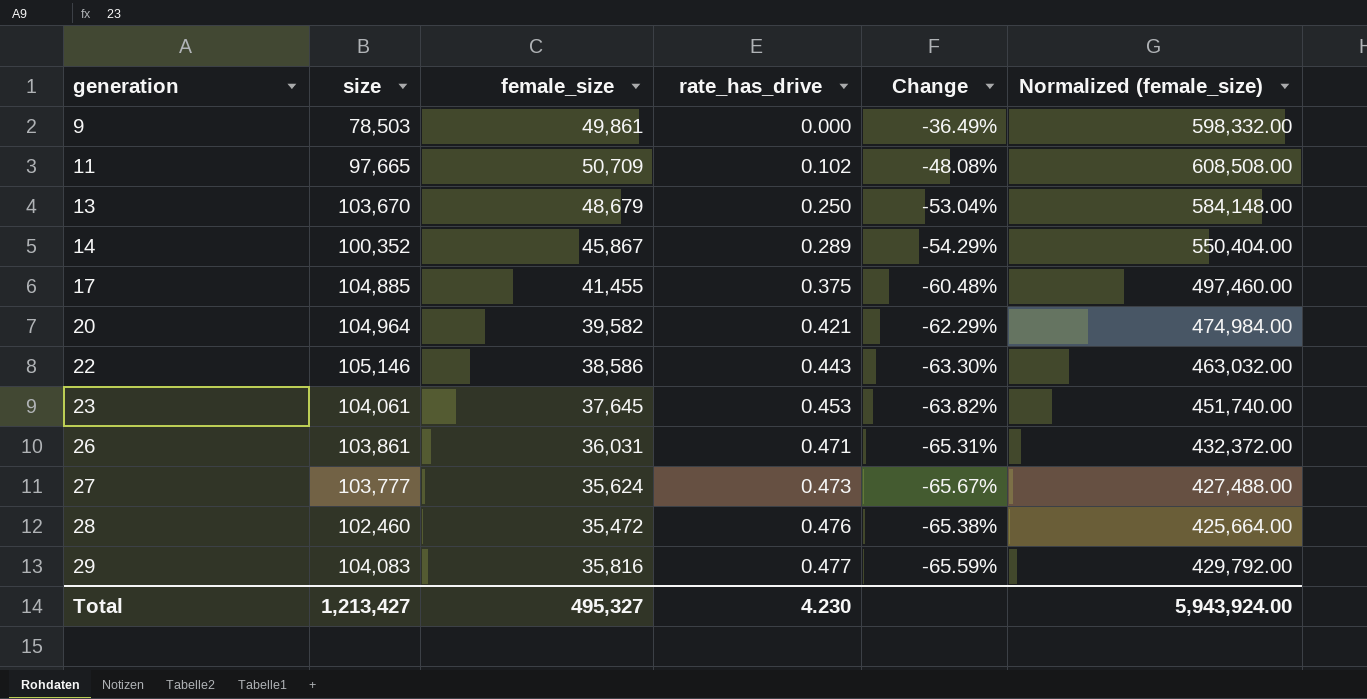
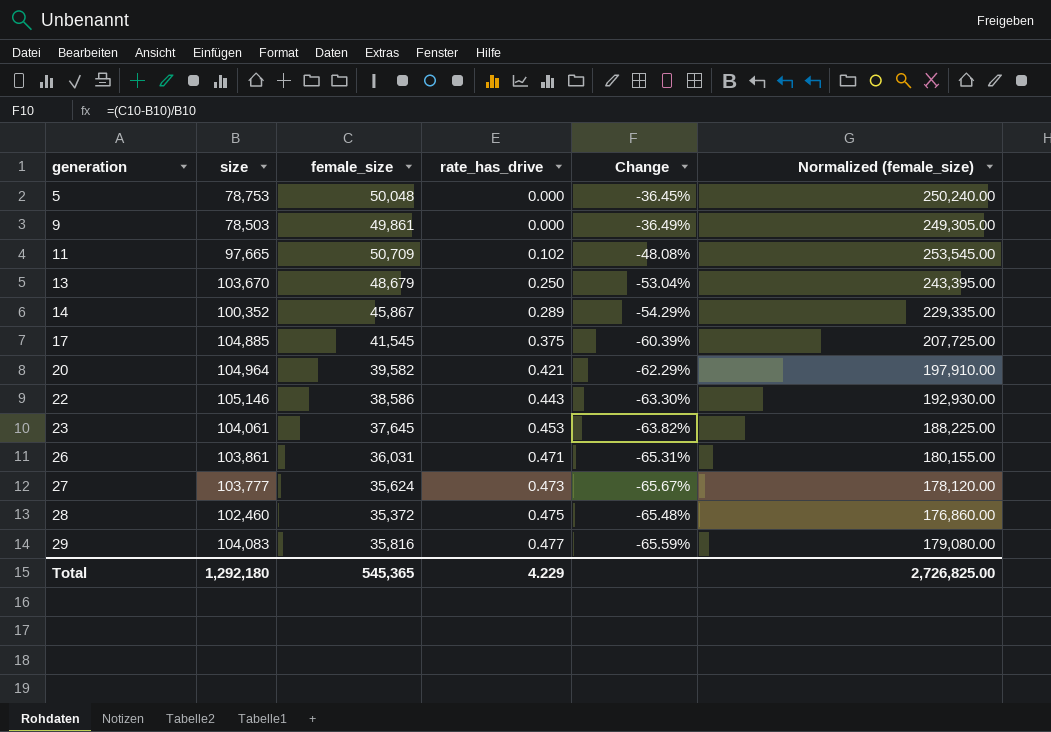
column Normalized (female_size) | formula: [female_size] * 12 -> [female_size] * 5
row 5: none -> 78,753 | 50,048 | 0.000 | -36.45% | 250,240.00
17 | female_size: 41,455 -> 41,545
17 | Change: -60.48% -> -60.39%
28 | female_size: 35,472 -> 35,372
28 | rate_has_drive: 0.476 -> 0.475
28 | Change: -65.38% -> -65.48%
Total | size: 1,213,427 -> 1,292,180
Total | female_size: 495,327 -> 545,365
Total | rate_has_drive: 4.230 -> 4.229
Total | Normalized (female_size): 5,943,924.00 -> 2,726,825.00

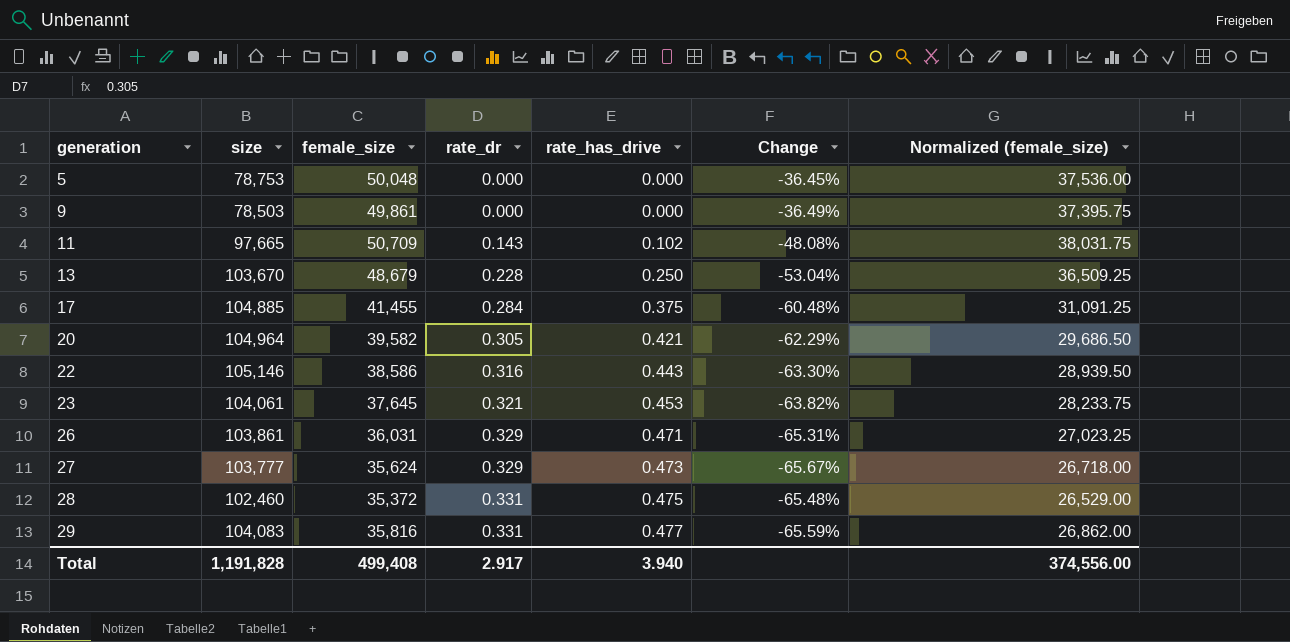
column rate_dr | position: none -> 4
column Normalized (female_size) | formula: [female_size] * 5 -> [female_size] * 0.75
row 14: 100,352 | 45,867 | 0.289 | -54.29% | 229,335.00 -> none
17 | female_size: 41,545 -> 41,455
17 | Change: -60.39% -> -60.48%
Total | size: 1,292,180 -> 1,191,828
Total | female_size: 545,365 -> 499,408
Total | rate_has_drive: 4.229 -> 3.940
Total | Normalized (female_size): 2,726,825.00 -> 374,556.00

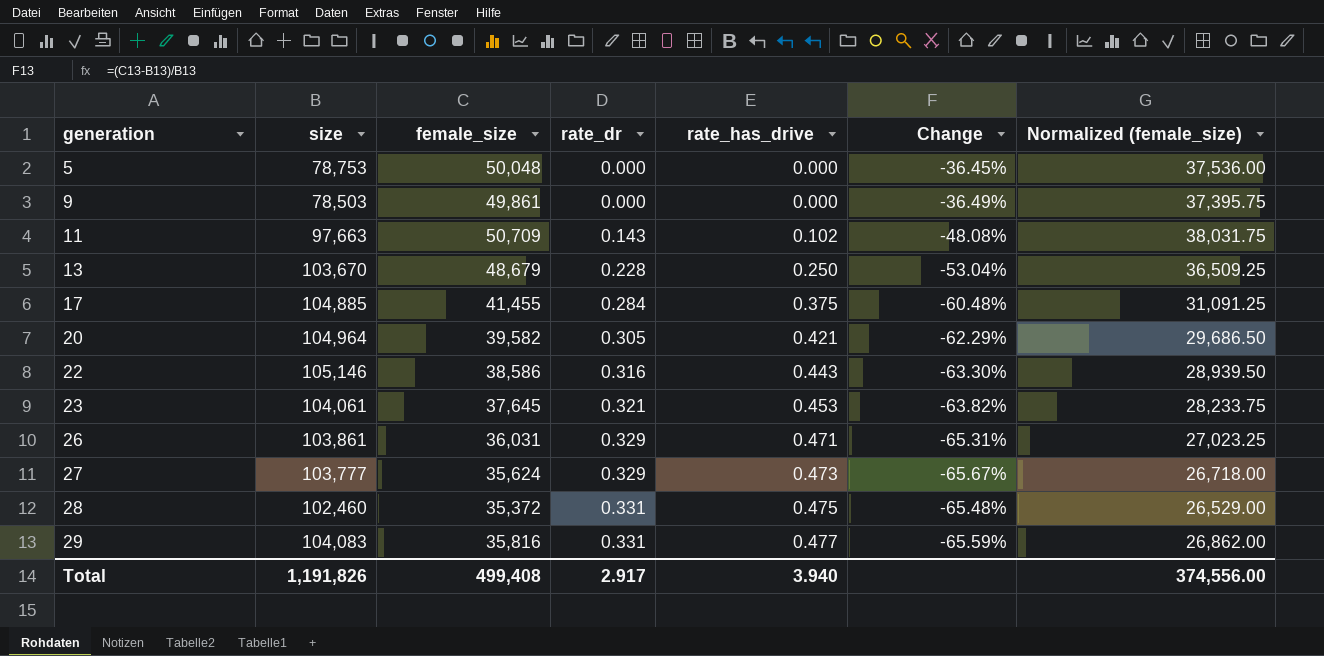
11 | size: 97,665 -> 97,663
Total | size: 1,191,828 -> 1,191,826

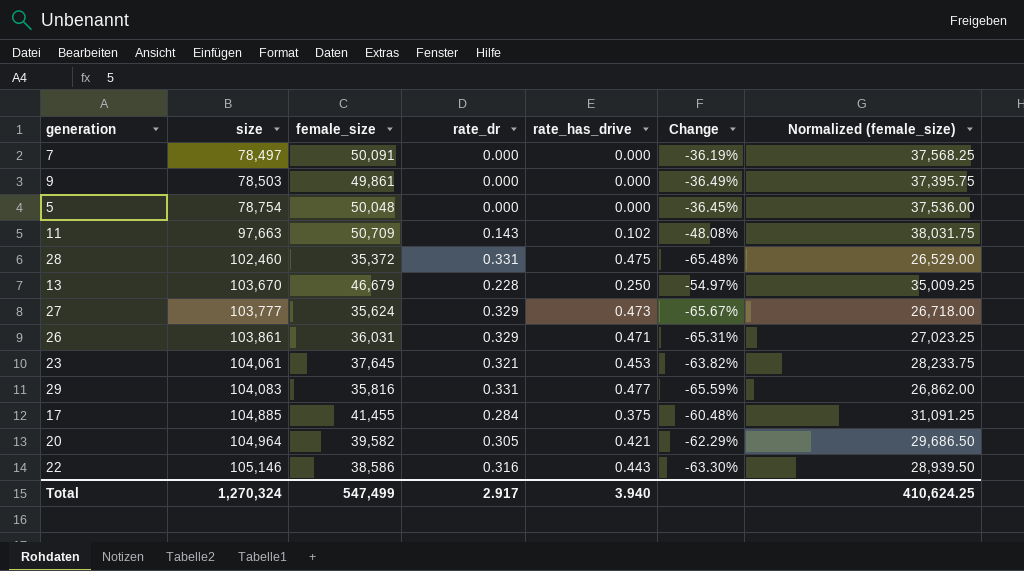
row order: generation ascending -> size ascending
row 7: none -> 78,497 | 50,091 | 0.000 | 0.000 | -36.19% | 37,568.25
5 | size: 78,753 -> 78,754
13 | female_size: 48,679 -> 46,679
13 | Change: -53.04% -> -54.97%
13 | Normalized (female_size): 36,509.25 -> 35,009.25
Total | size: 1,191,826 -> 1,270,324
Total | female_size: 499,408 -> 547,499
Total | Normalized (female_size): 374,556.00 -> 410,624.25

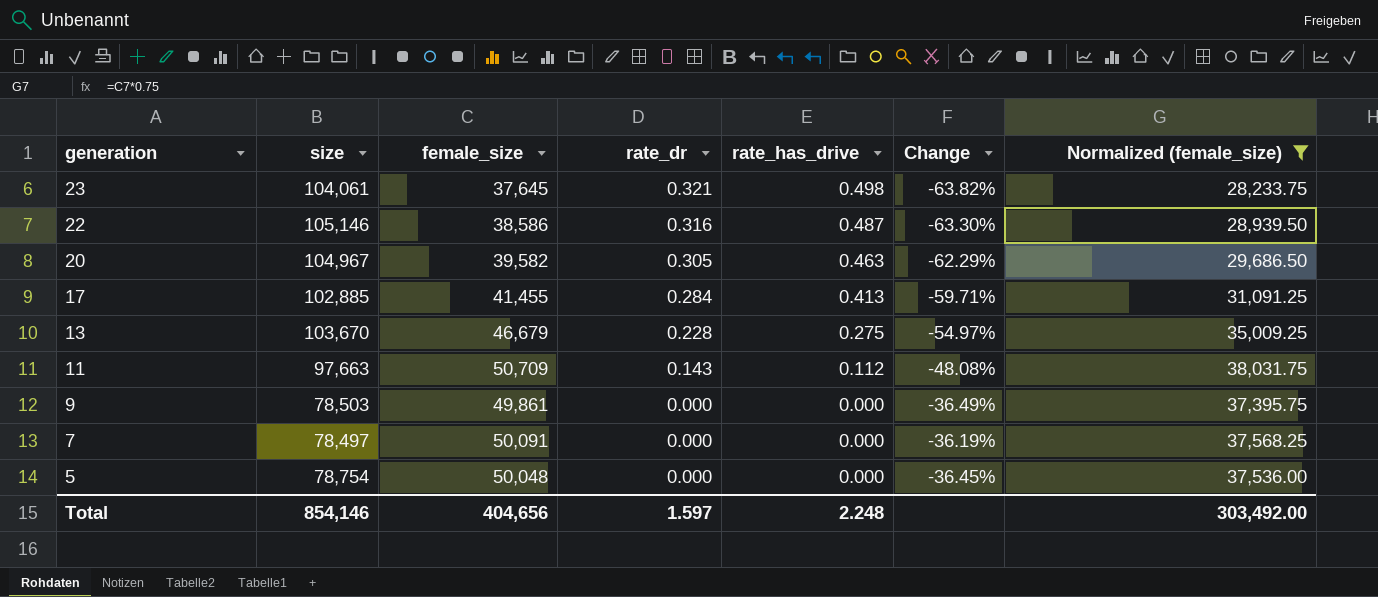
filter: none -> Normalized (female_size) >= 28,233.75
row order: size ascending -> generation descending
23 | rate_has_drive: 0.453 -> 0.498
22 | rate_has_drive: 0.443 -> 0.487
20 | size: 104,964 -> 104,967
20 | rate_has_drive: 0.421 -> 0.463
17 | size: 104,885 -> 102,885
17 | rate_has_drive: 0.375 -> 0.413
17 | Change: -60.48% -> -59.71%
13 | rate_has_drive: 0.250 -> 0.275
11 | rate_has_drive: 0.102 -> 0.112
Total | size: 1,270,324 -> 854,146
Total | female_size: 547,499 -> 404,656
Total | rate_dr: 2.917 -> 1.597
Total | rate_has_drive: 3.940 -> 2.248
Total | Normalized (female_size): 410,624.25 -> 303,492.00

